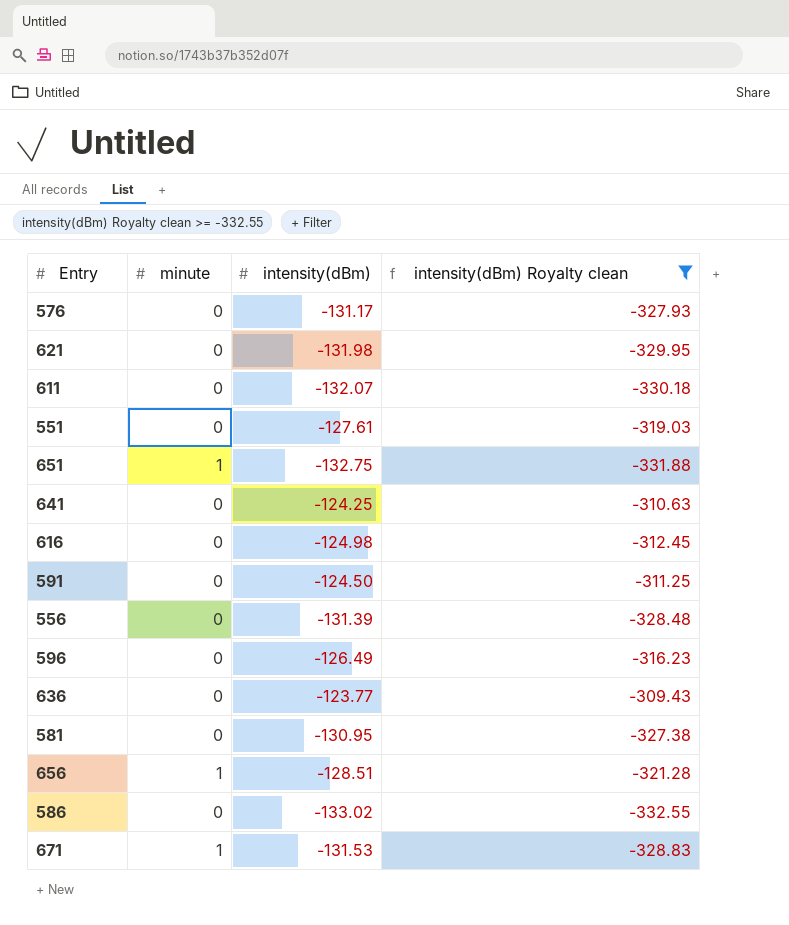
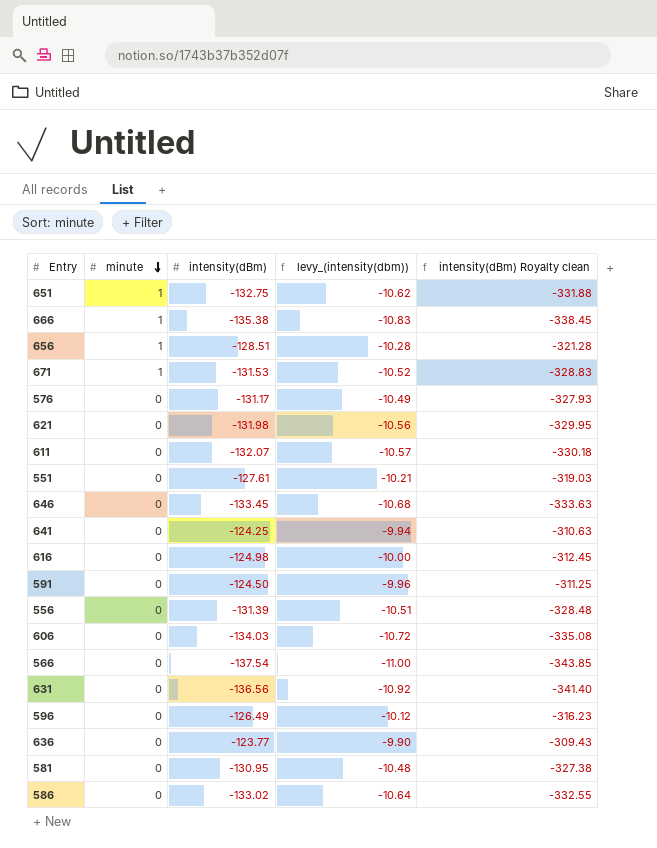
filter: intensity(dBm) Royalty clean >= -332.55 -> none
row order: none -> minute descending
column levy_(intensity(dbm)) | formula: none -> [intensity(dBm)] * 0.08

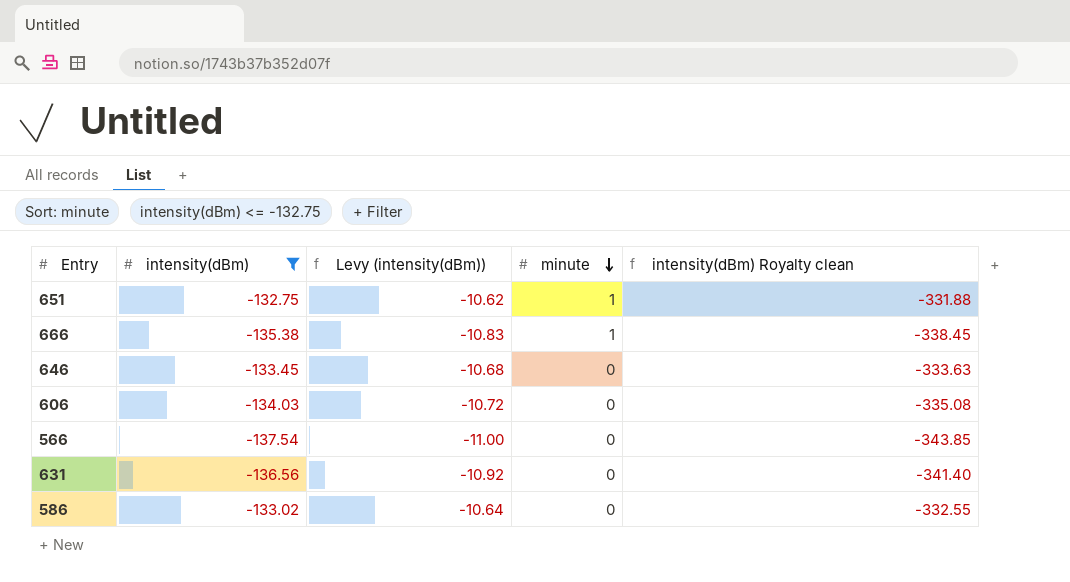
filter: none -> intensity(dBm) <= -132.75
column name: levy_(intensity(dbm)) -> Levy (intensity(dBm))
column minute | position: 2 -> 4

